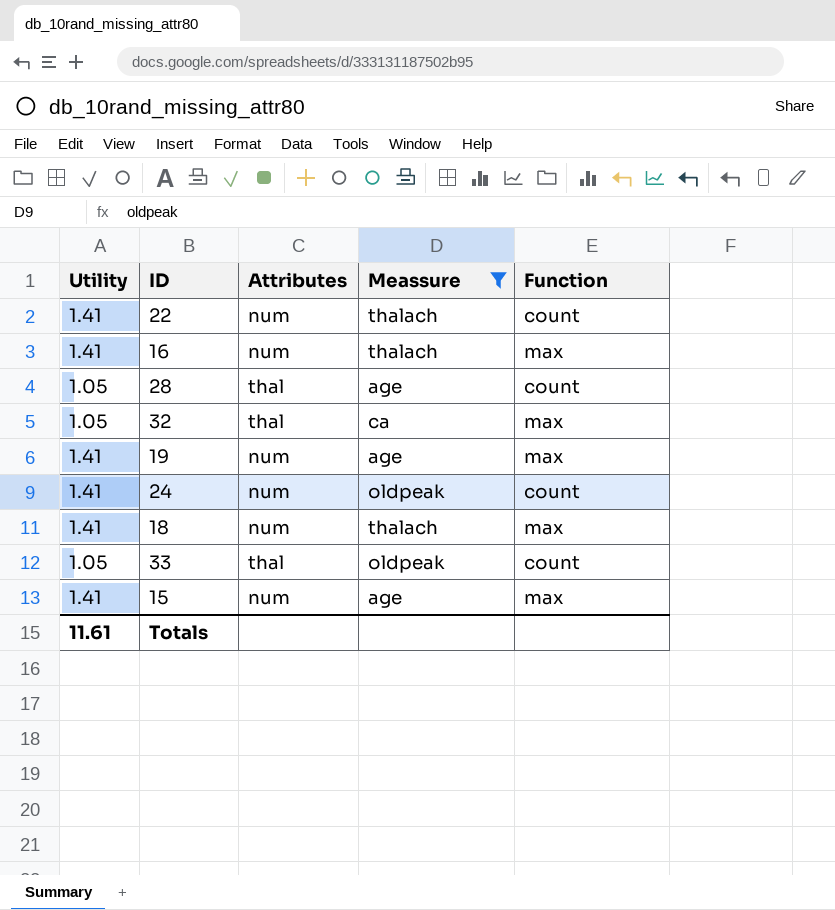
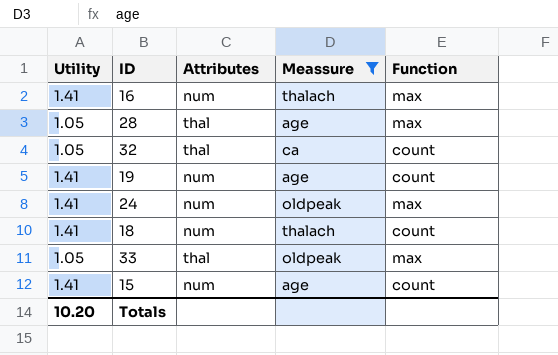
row 22: 1.41 | num | thalach | count -> none
28 | Function: count -> max
32 | Function: max -> count
19 | Function: max -> count
24 | Function: count -> max
18 | Function: max -> count
33 | Function: count -> max
15 | Function: max -> count
Totals | Utility: 11.61 -> 10.20

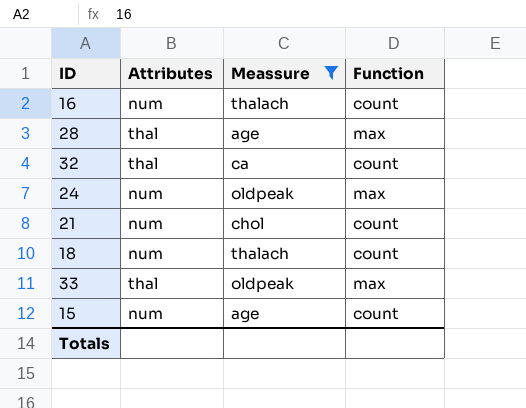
column Utility | position: 1 -> none
row 19: 1.41 | num | age | count -> none
16 | Function: max -> count
row 21: none -> num | chol | count

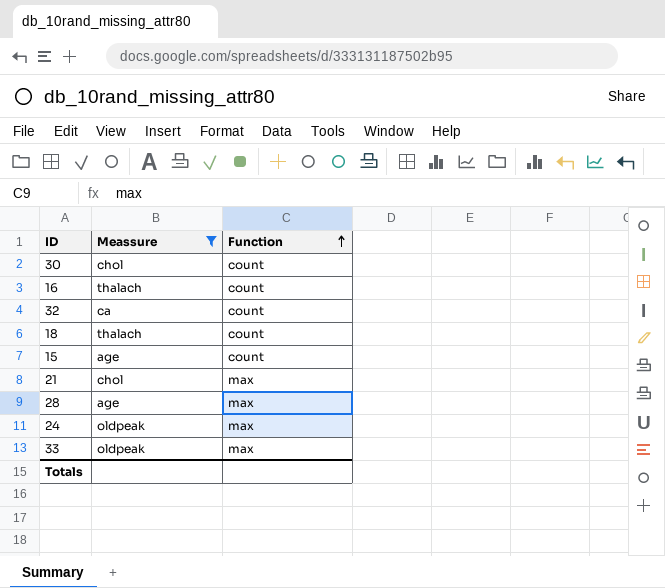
row order: none -> Function ascending
column Attributes | position: 2 -> none
row 30: none -> chol | count
21 | Function: count -> max

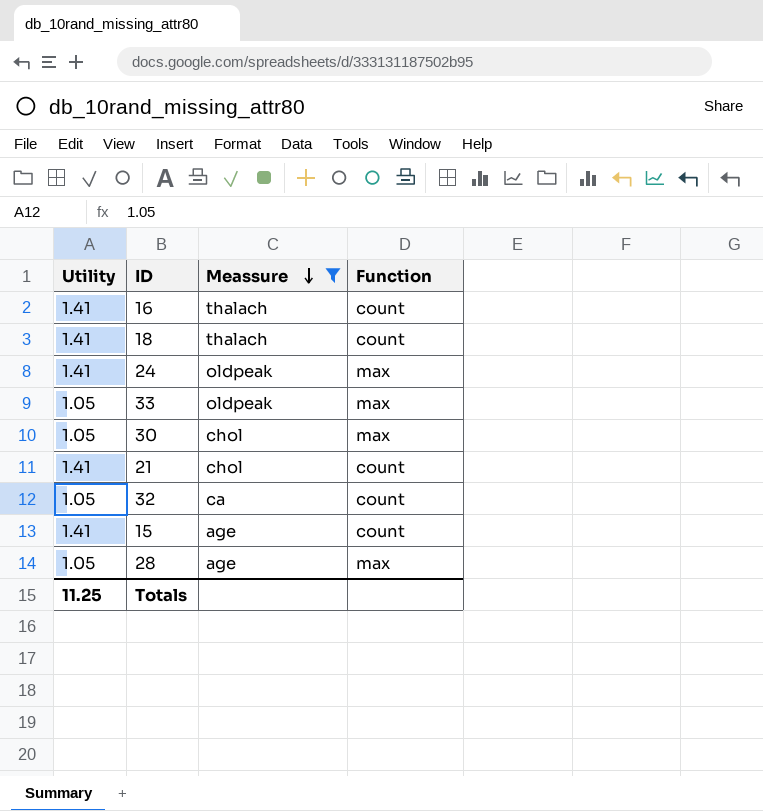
row order: Function ascending -> Meassure descending
column Utility | position: none -> 1
30 | Function: count -> max
21 | Function: max -> count

